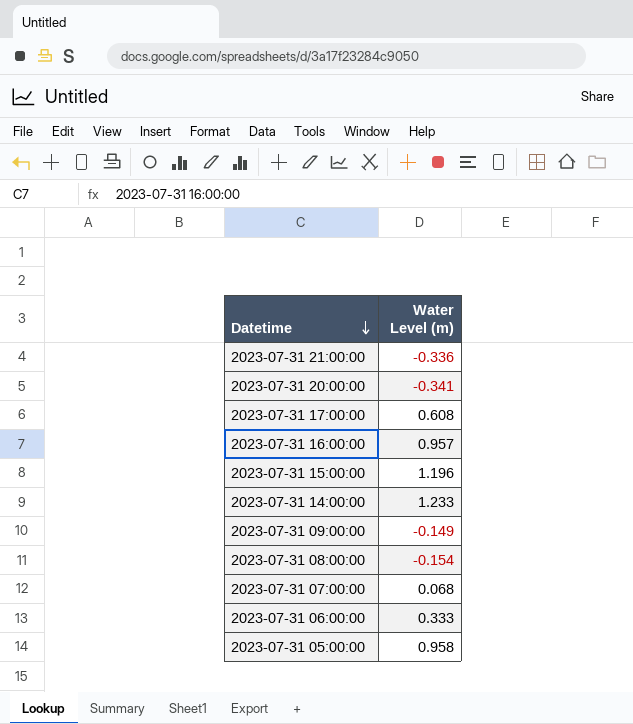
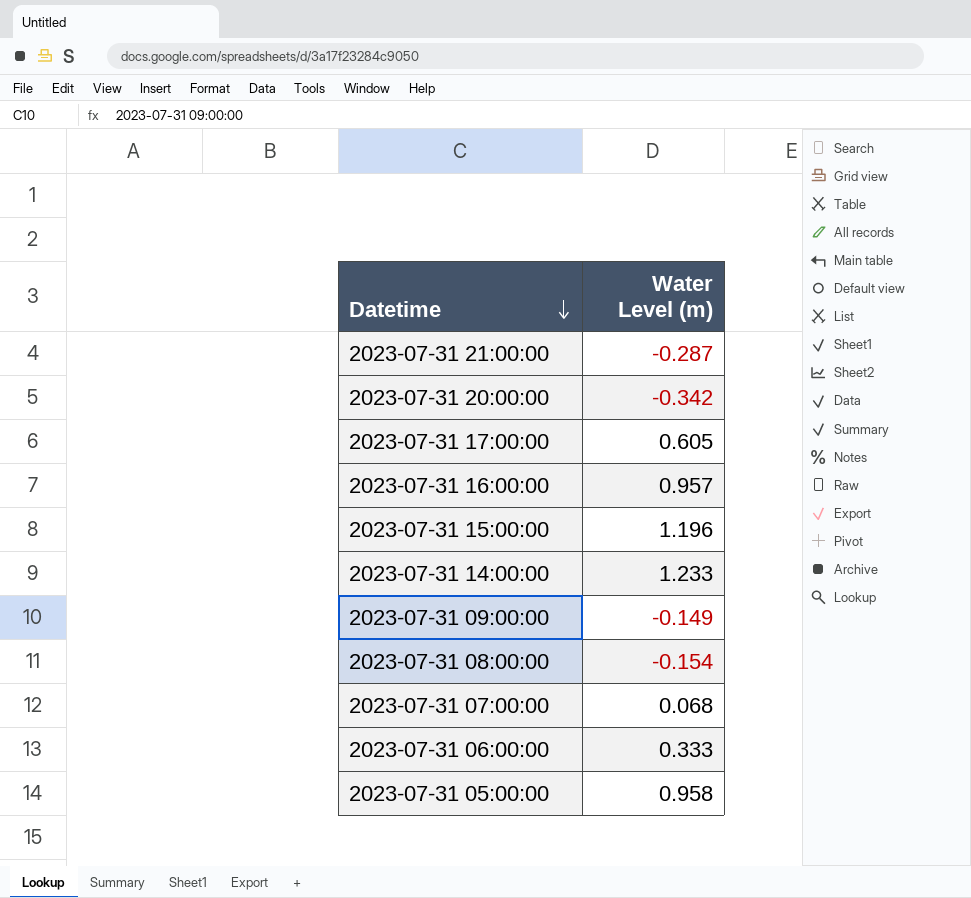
2023-07-31 21:00:00 | Water Level (m): -0.336 -> -0.287
2023-07-31 20:00:00 | Water Level (m): -0.341 -> -0.342
2023-07-31 17:00:00 | Water Level (m): 0.608 -> 0.605

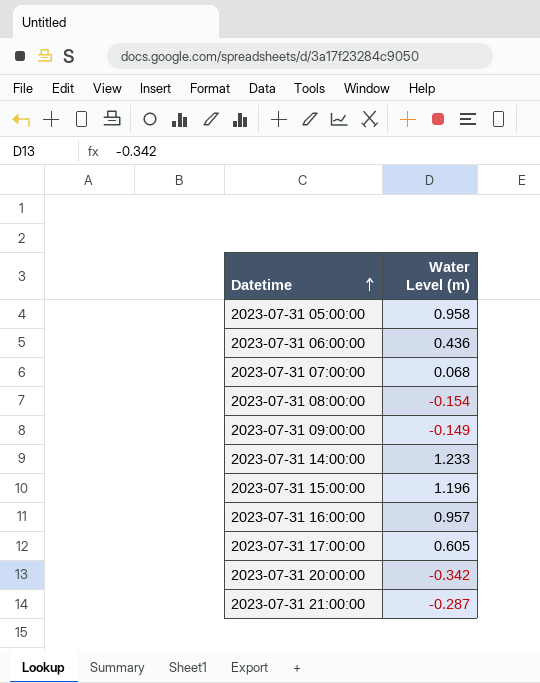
row order: Datetime descending -> Datetime ascending
2023-07-31 06:00:00 | Water Level (m): 0.333 -> 0.436

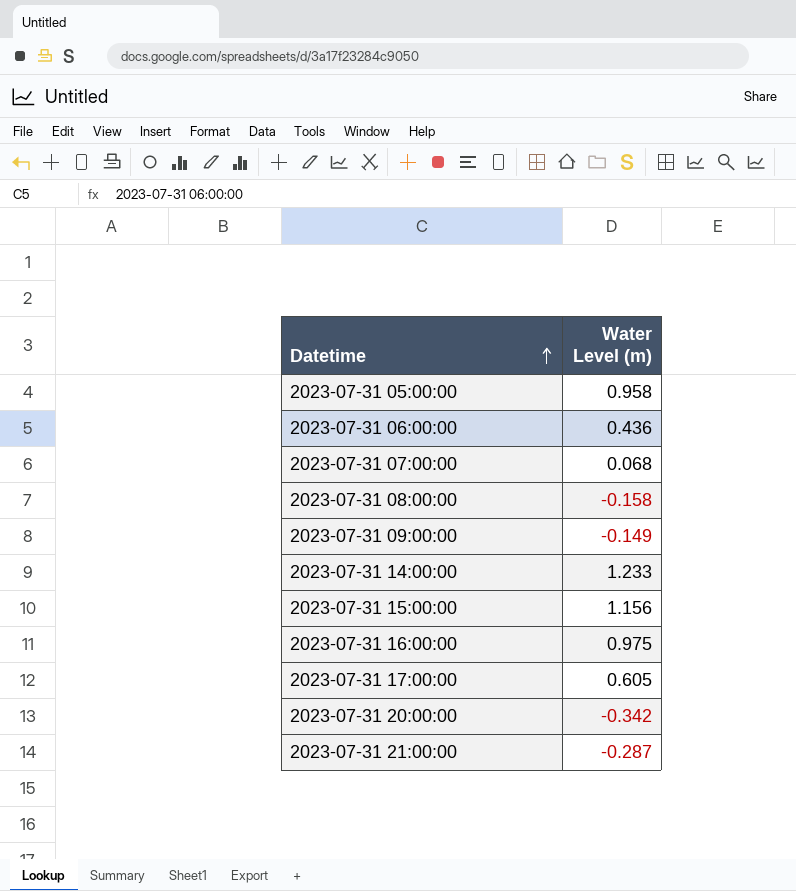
2023-07-31 08:00:00 | Water Level (m): -0.154 -> -0.158
2023-07-31 15:00:00 | Water Level (m): 1.196 -> 1.156
2023-07-31 16:00:00 | Water Level (m): 0.957 -> 0.975

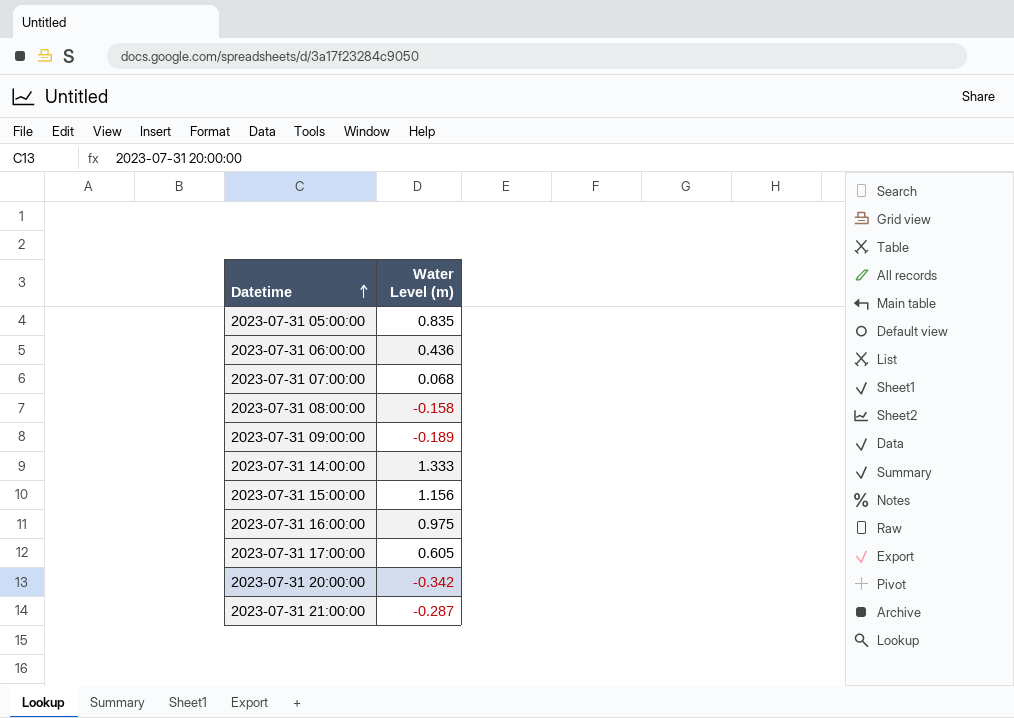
2023-07-31 05:00:00 | Water Level (m): 0.958 -> 0.835
2023-07-31 09:00:00 | Water Level (m): -0.149 -> -0.189
2023-07-31 14:00:00 | Water Level (m): 1.233 -> 1.333

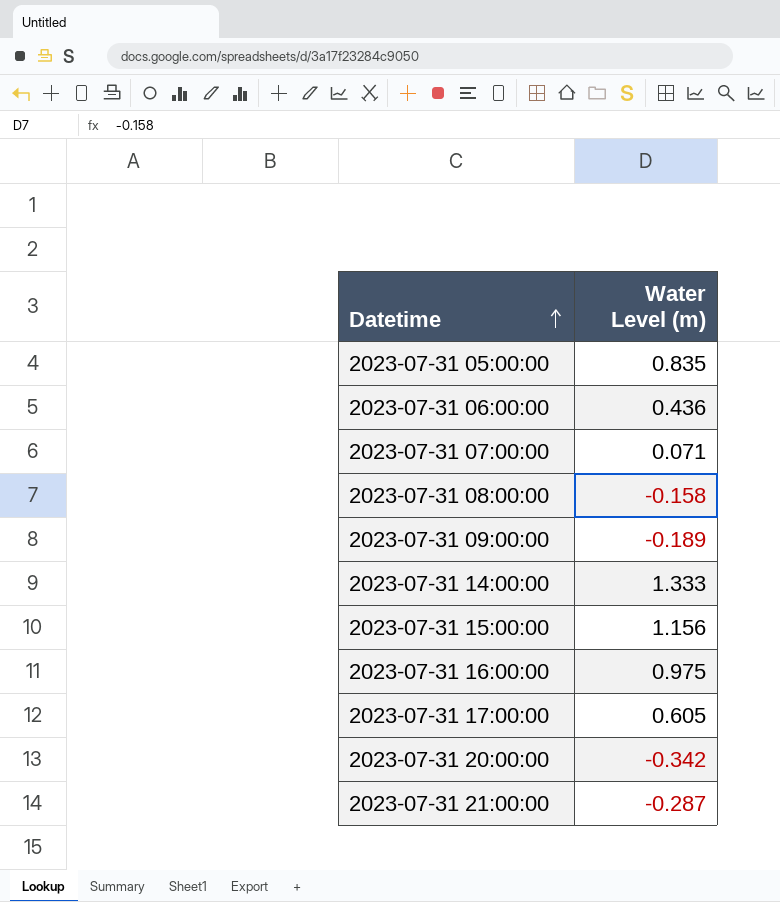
2023-07-31 07:00:00 | Water Level (m): 0.068 -> 0.071

